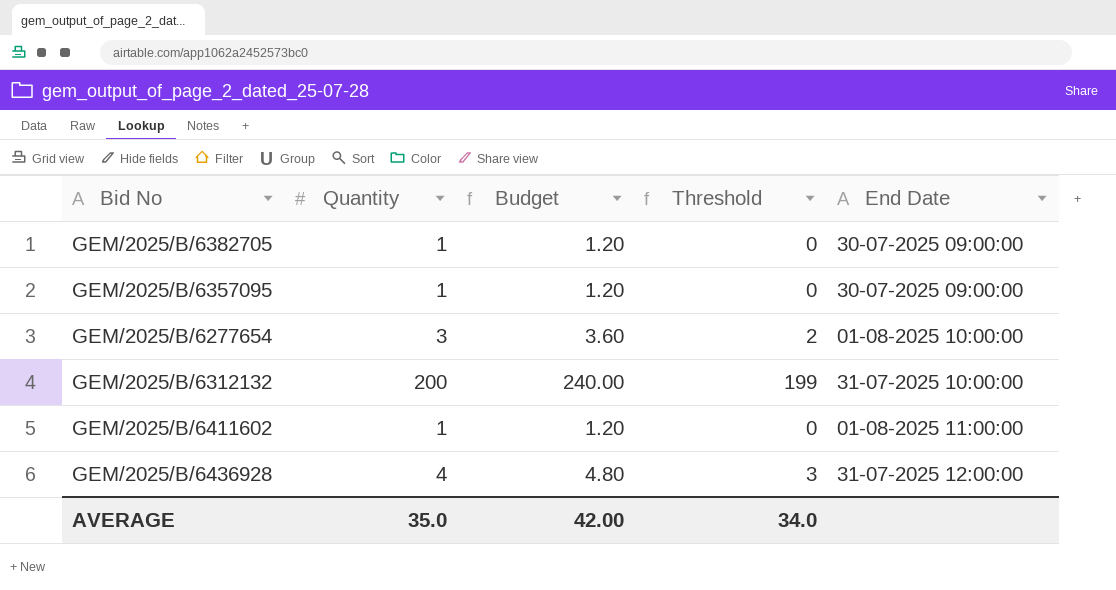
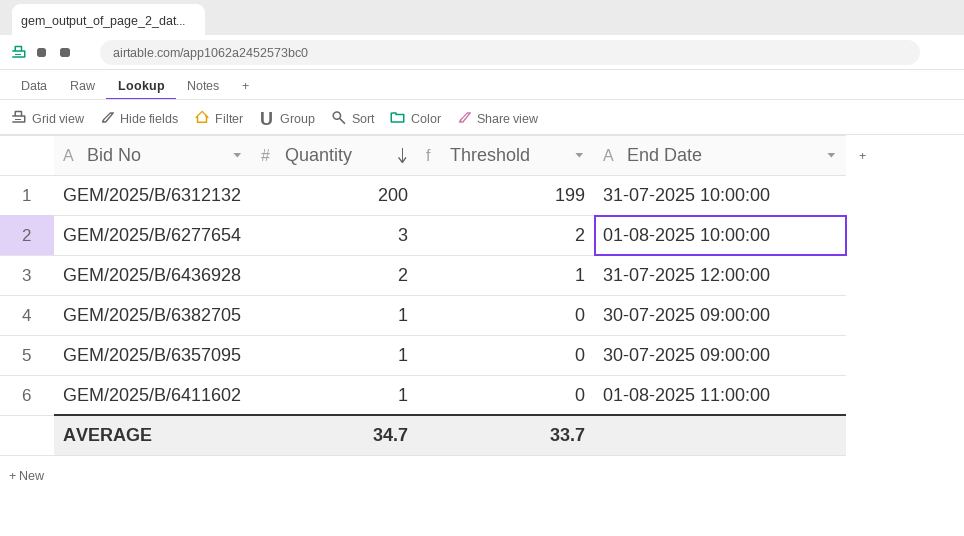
row order: none -> Quantity descending
column Budget | formula: [Quantity] * 1.2 -> none
GEM/2025/B/6436928 | Quantity: 4 -> 2
GEM/2025/B/6436928 | Threshold: 3 -> 1
AVERAGE | Quantity: 35.0 -> 34.7
AVERAGE | Threshold: 34.0 -> 33.7

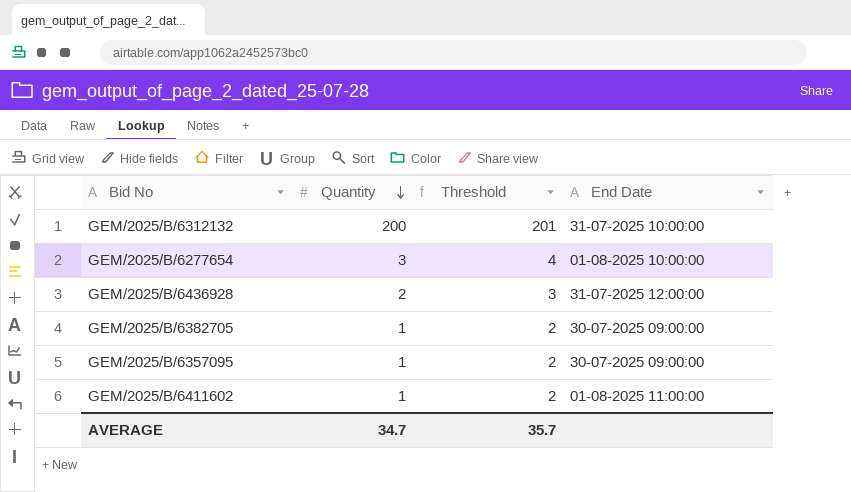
column Threshold | formula: [Quantity] - 1 -> [Quantity] + 1
AVERAGE | Threshold: 33.7 -> 35.7

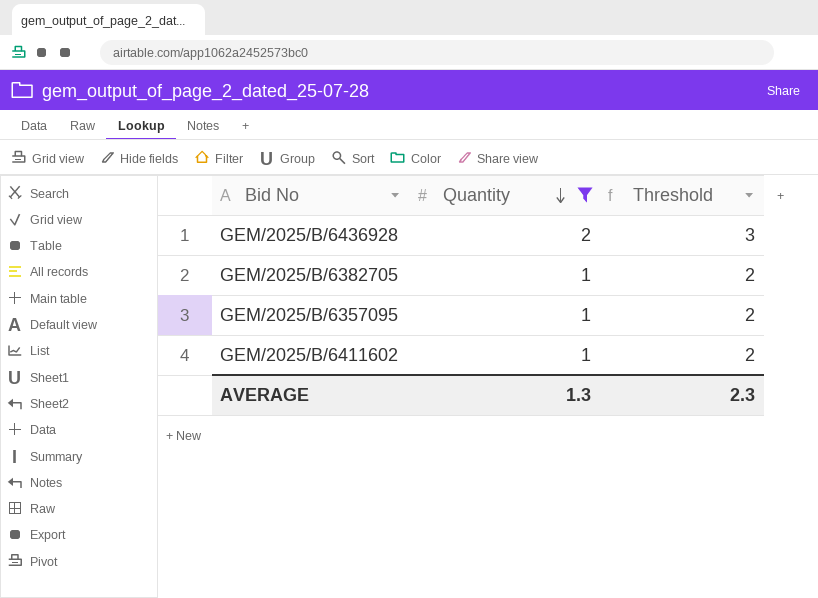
filter: none -> Quantity <= 2
column End Date | position: 4 -> none
AVERAGE | Quantity: 34.7 -> 1.3
AVERAGE | Threshold: 35.7 -> 2.3

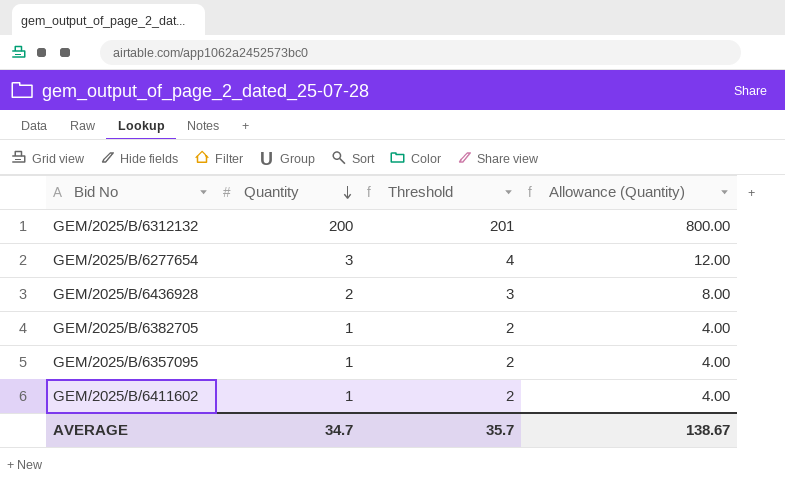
filter: Quantity <= 2 -> none
column Allowance (Quantity) | formula: none -> [Quantity] * 4
AVERAGE | Quantity: 1.3 -> 34.7
AVERAGE | Threshold: 2.3 -> 35.7

